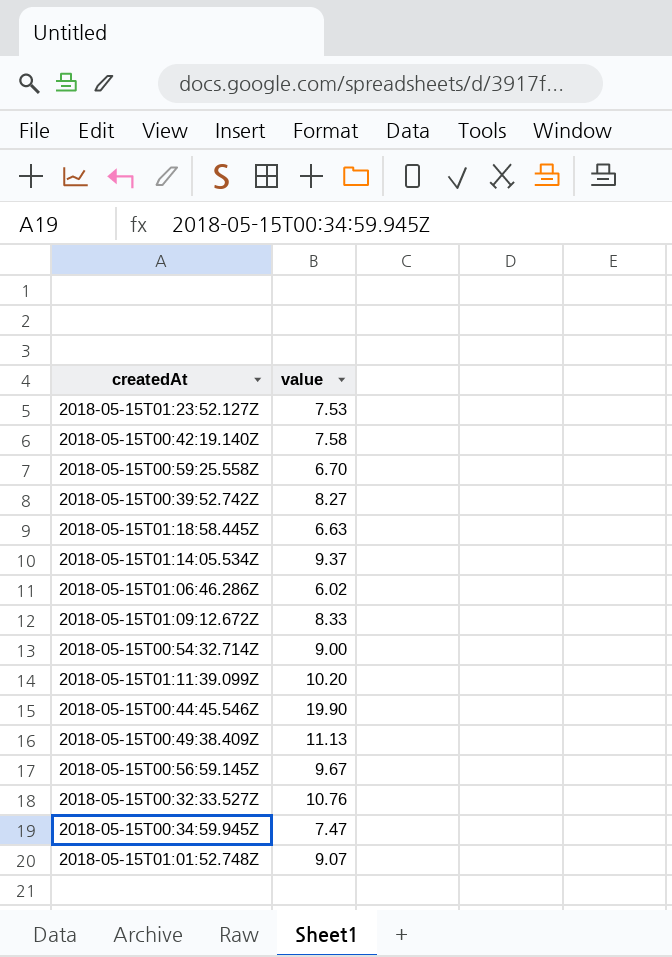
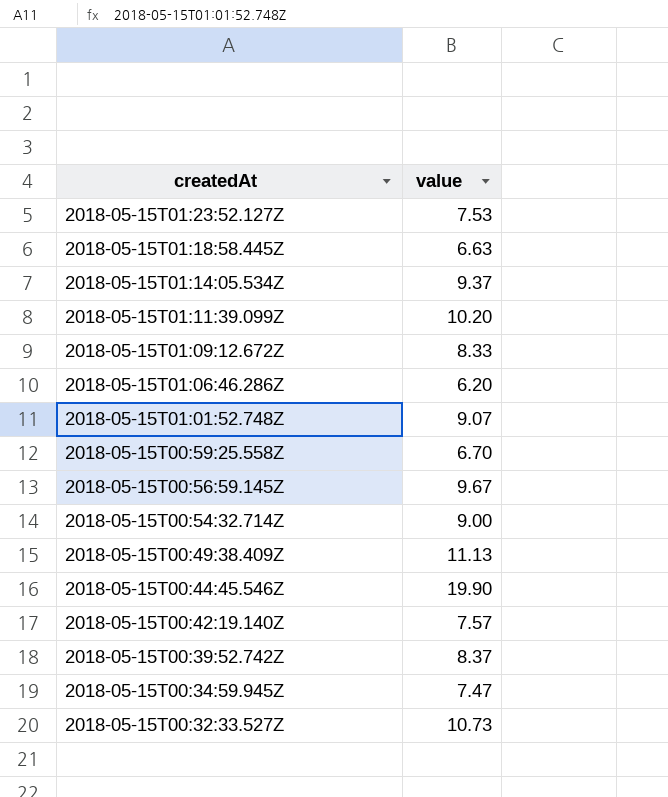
row order: none -> createdAt descending
2018-05-15T01:06:46.286Z | value: 6.02 -> 6.20
2018-05-15T00:42:19.140Z | value: 7.58 -> 7.57
2018-05-15T00:39:52.742Z | value: 8.27 -> 8.37
2018-05-15T00:32:33.527Z | value: 10.76 -> 10.73

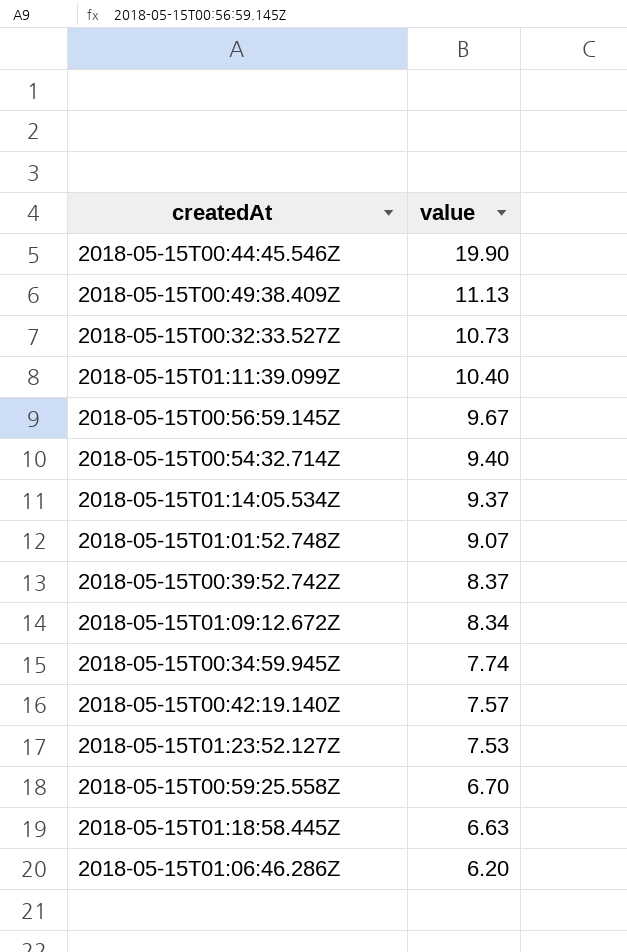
row order: createdAt descending -> value descending
2018-05-15T01:11:39.099Z | value: 10.20 -> 10.40
2018-05-15T00:54:32.714Z | value: 9.00 -> 9.40
2018-05-15T01:09:12.672Z | value: 8.33 -> 8.34
2018-05-15T00:34:59.945Z | value: 7.47 -> 7.74

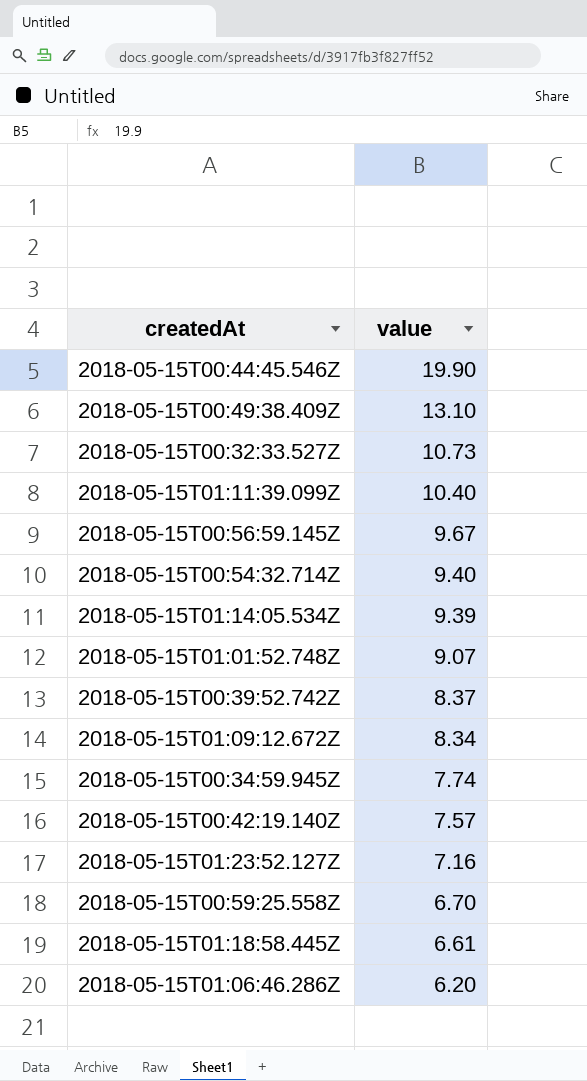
2018-05-15T00:49:38.409Z | value: 11.13 -> 13.10
2018-05-15T01:14:05.534Z | value: 9.37 -> 9.39
2018-05-15T01:23:52.127Z | value: 7.53 -> 7.16
2018-05-15T01:18:58.445Z | value: 6.63 -> 6.61

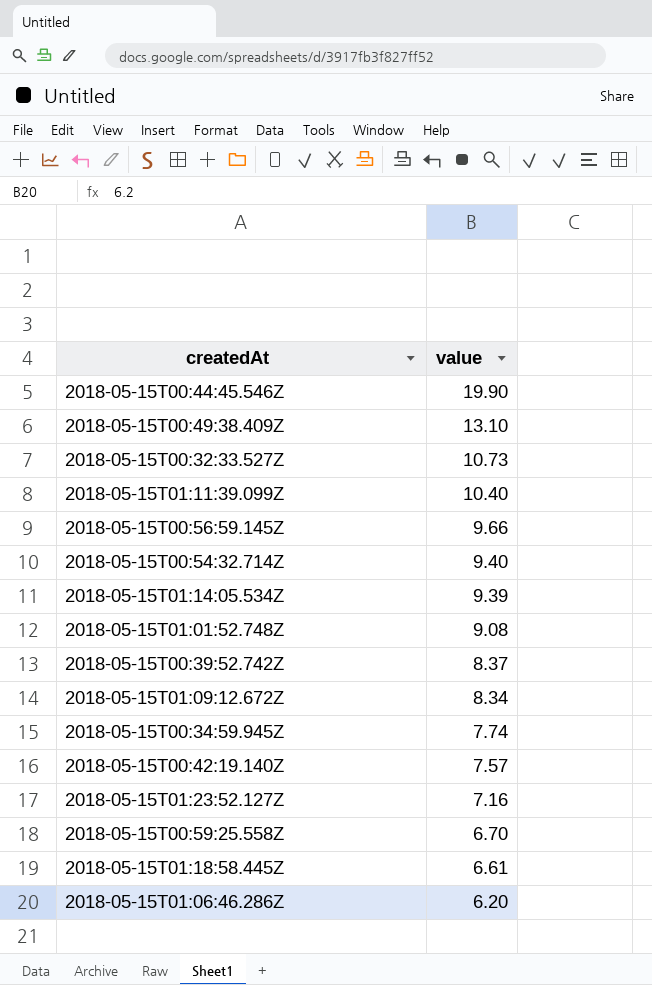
2018-05-15T00:56:59.145Z | value: 9.67 -> 9.66
2018-05-15T01:01:52.748Z | value: 9.07 -> 9.08

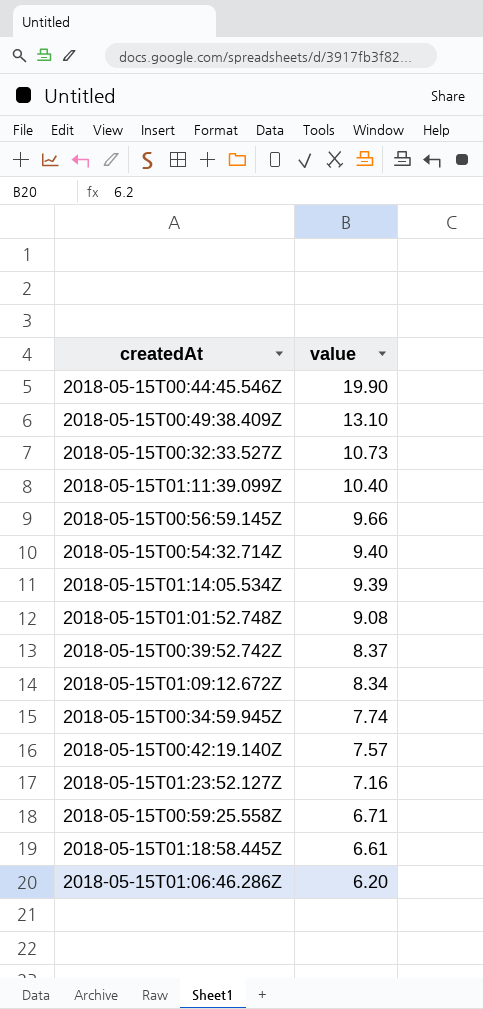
2018-05-15T00:59:25.558Z | value: 6.70 -> 6.71

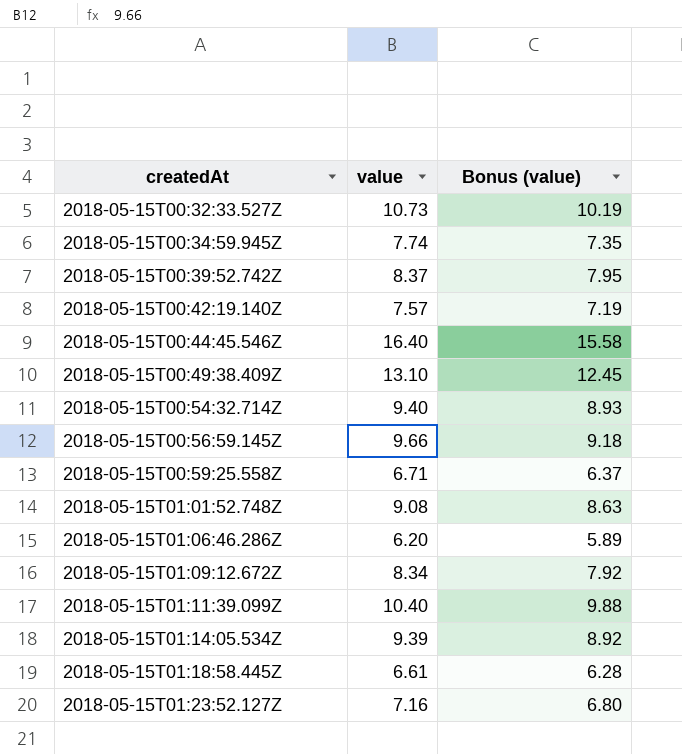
row order: value descending -> createdAt ascending
column Bonus (value) | formula: none -> [value] * 0.95
2018-05-15T00:44:45.546Z | value: 19.90 -> 16.40

